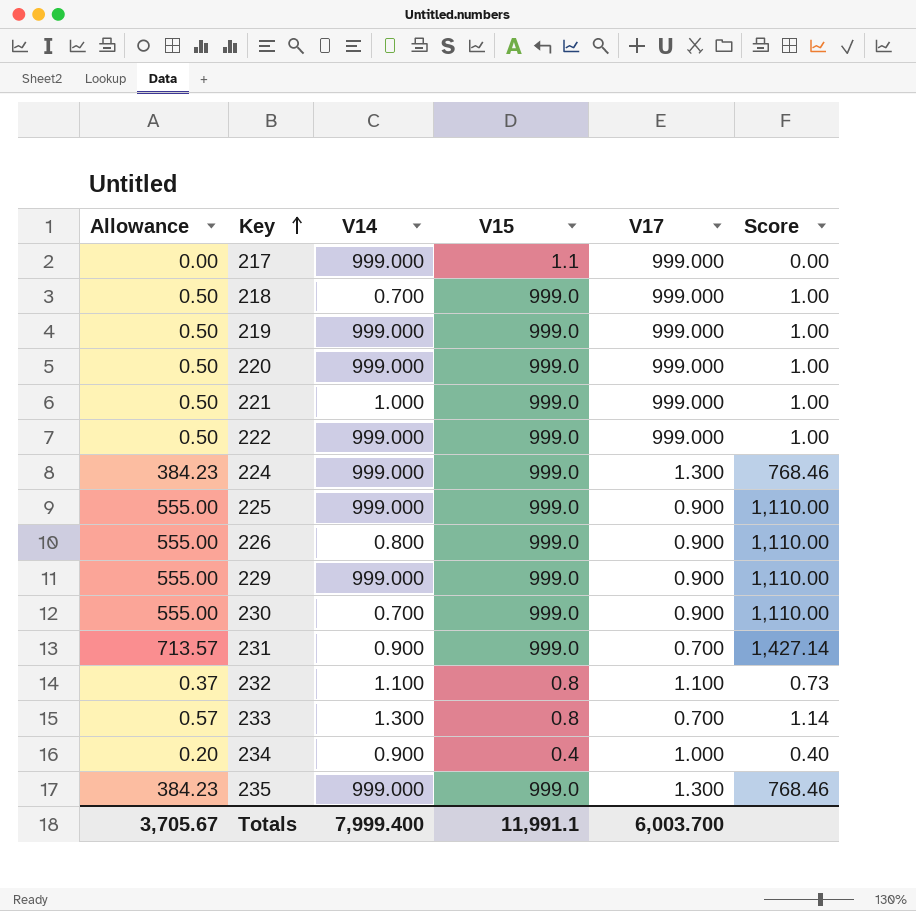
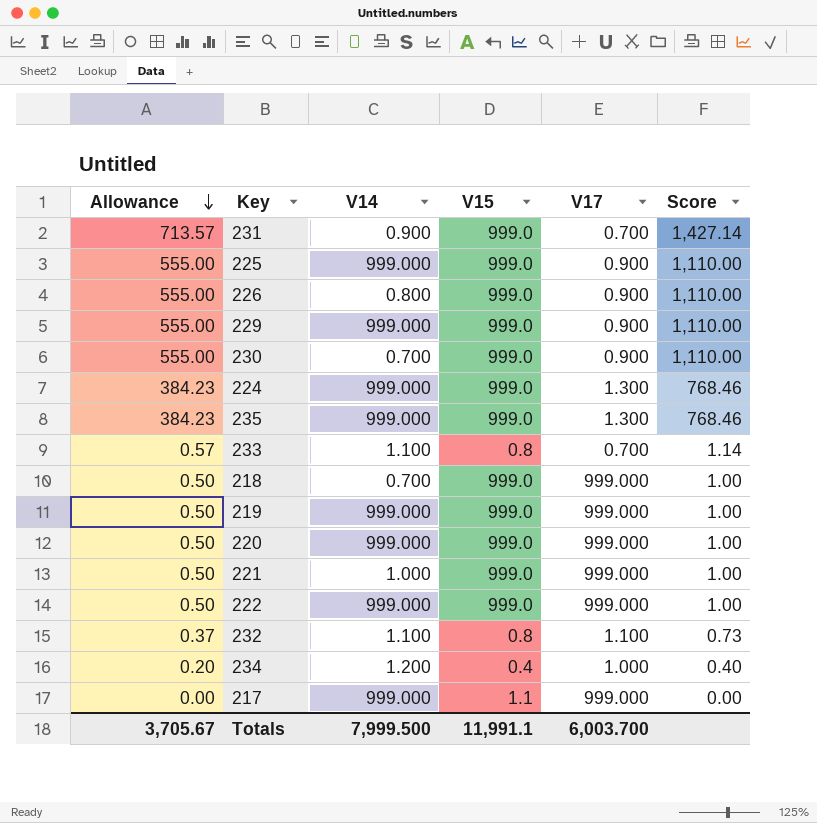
row order: Key ascending -> Allowance descending
233 | V14: 1.300 -> 1.100
234 | V14: 0.900 -> 1.200
Totals | V14: 7,999.400 -> 7,999.500

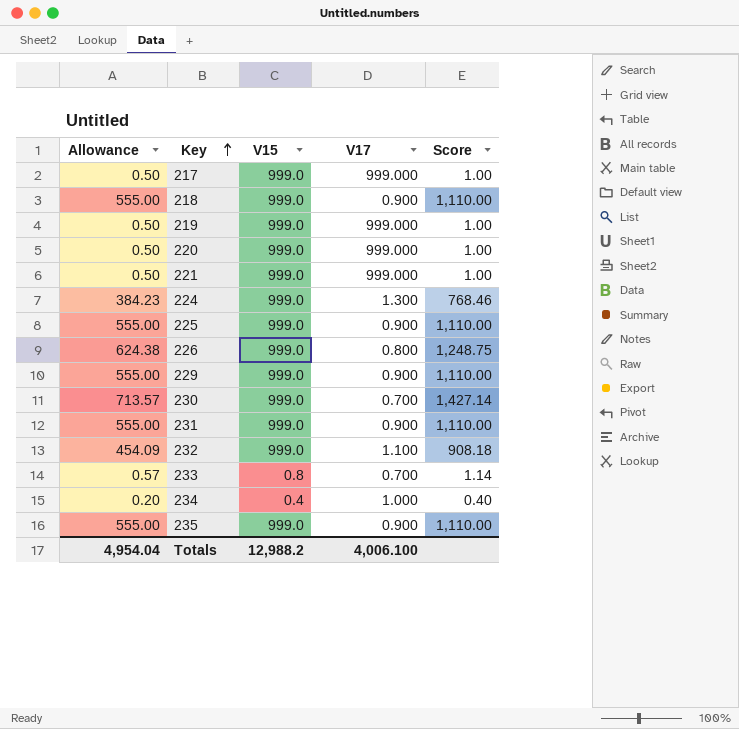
row order: Allowance descending -> Key ascending
column V14 | position: 3 -> none
row 222: 0.50 | 999.000 | 999.0 | 999.000 | 1.00 -> none
217 | Allowance: 0.00 -> 0.50
217 | V15: 1.1 -> 999.0
217 | Score: 0.00 -> 1.00
218 | Allowance: 0.50 -> 555.00
218 | V17: 999.000 -> 0.900
218 | Score: 1.00 -> 1,110.00
226 | Allowance: 555.00 -> 624.38
226 | V17: 0.900 -> 0.800
226 | Score: 1,110.00 -> 1,248.75
230 | Allowance: 555.00 -> 713.57
230 | V17: 0.900 -> 0.700
230 | Score: 1,110.00 -> 1,427.14
231 | Allowance: 713.57 -> 555.00
231 | V17: 0.700 -> 0.900
231 | Score: 1,427.14 -> 1,110.00
232 | Allowance: 0.37 -> 454.09
232 | V15: 0.8 -> 999.0
232 | Score: 0.73 -> 908.18
235 | Allowance: 384.23 -> 555.00
235 | V17: 1.300 -> 0.900
235 | Score: 768.46 -> 1,110.00
Totals | Allowance: 3,705.67 -> 4,954.04
Totals | V15: 11,991.1 -> 12,988.2
Totals | V17: 6,003.700 -> 4,006.100

